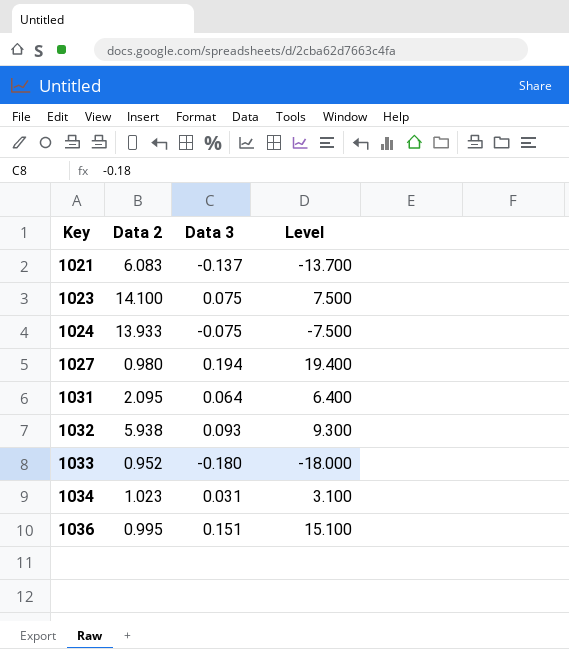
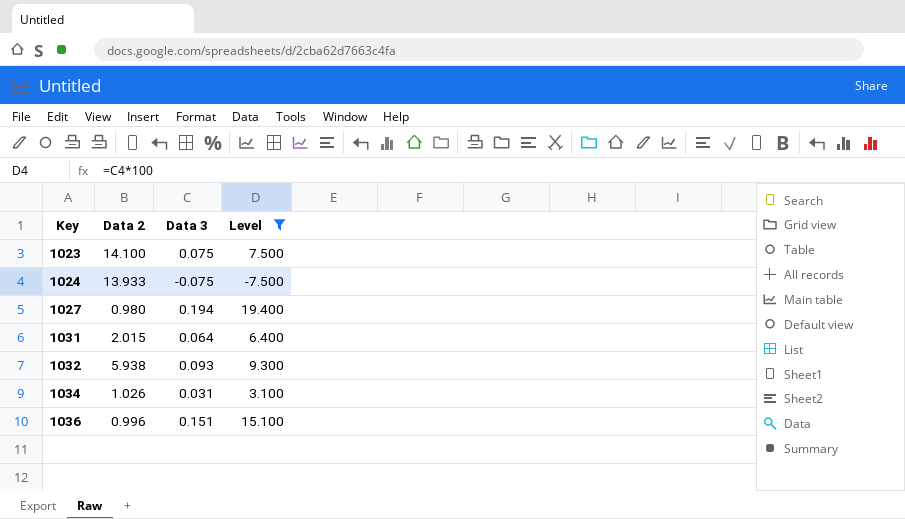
filter: none -> Level >= -7.500
1031 | Data 2: 2.095 -> 2.015
1034 | Data 2: 1.023 -> 1.026
1036 | Data 2: 0.995 -> 0.996

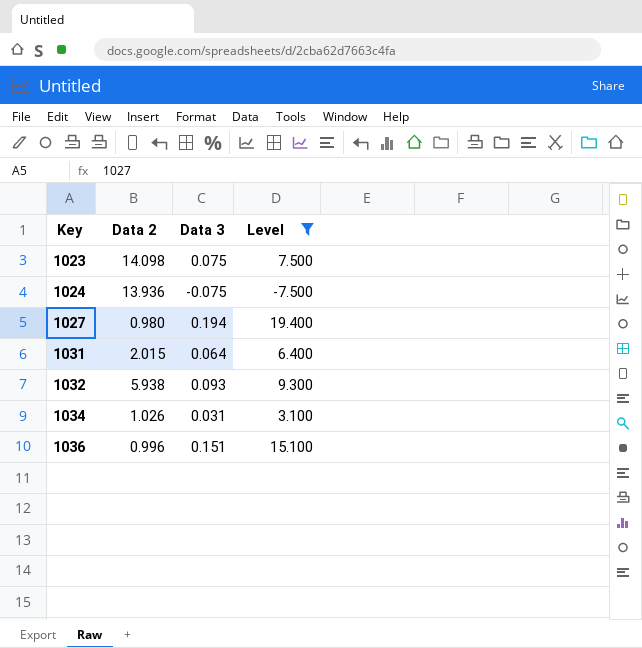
1023 | Data 2: 14.100 -> 14.098
1024 | Data 2: 13.933 -> 13.936

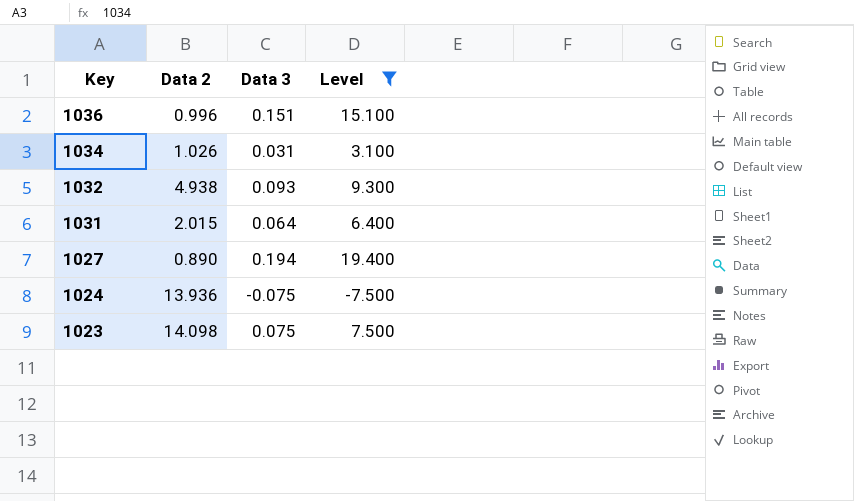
row order: Key ascending -> Key descending
1032 | Data 2: 5.938 -> 4.938
1027 | Data 2: 0.980 -> 0.890

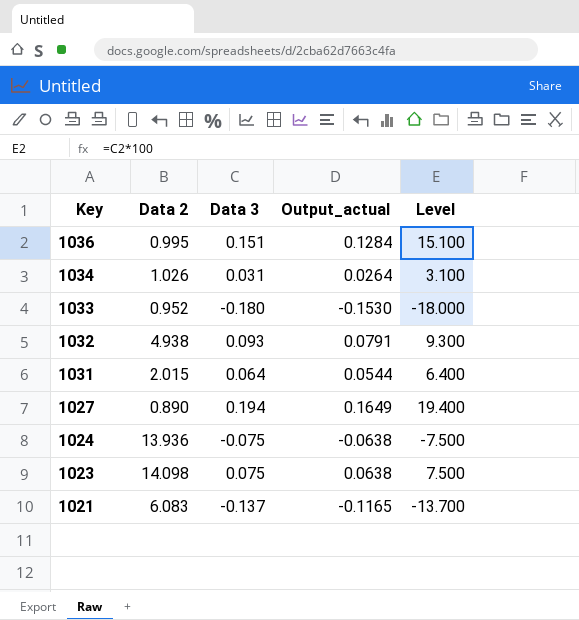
filter: Level >= -7.500 -> none
column Output_actual | formula: none -> [Data 3] * 0.85
1036 | Data 2: 0.996 -> 0.995

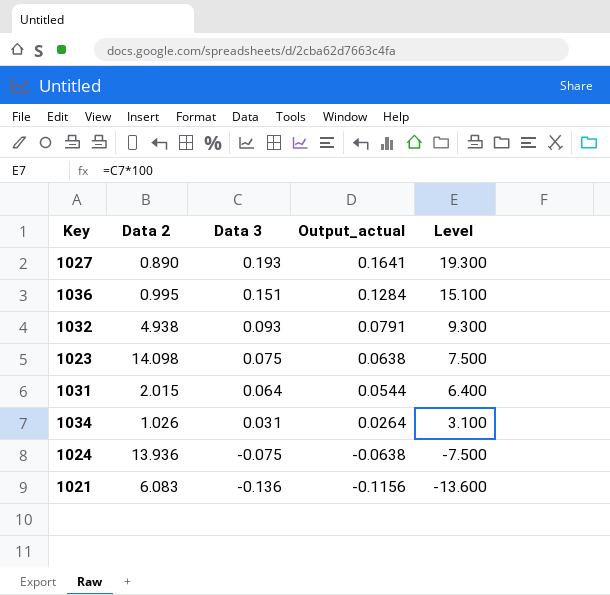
row order: Key descending -> Data 3 descending
row 1033: 0.952 | -0.180 | -0.1530 | -18.000 -> none
1027 | Data 3: 0.194 -> 0.193
1027 | Output_actual: 0.1649 -> 0.1641
1027 | Level: 19.400 -> 19.300
1021 | Data 3: -0.137 -> -0.136
1021 | Output_actual: -0.1165 -> -0.1156
1021 | Level: -13.700 -> -13.600

